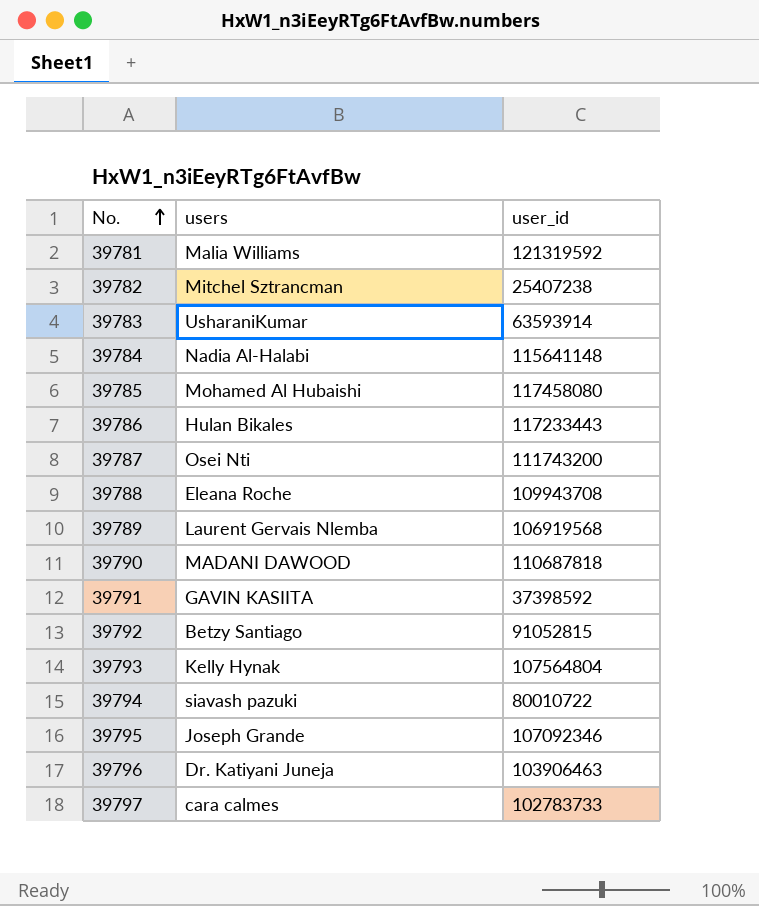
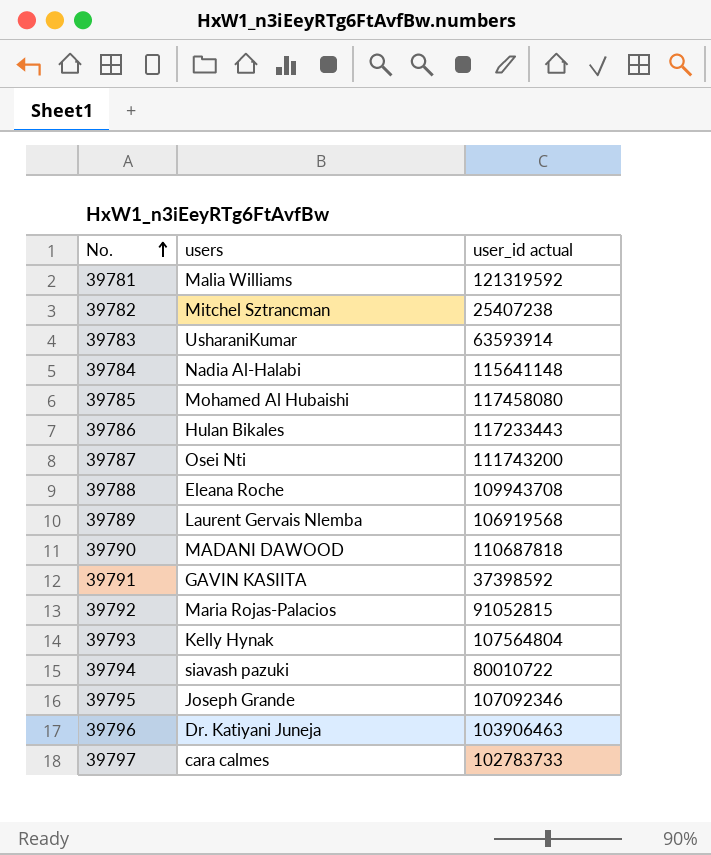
column name: user_id -> user_id actual
39792 | users: Betzy Santiago -> Maria Rojas-Palacios

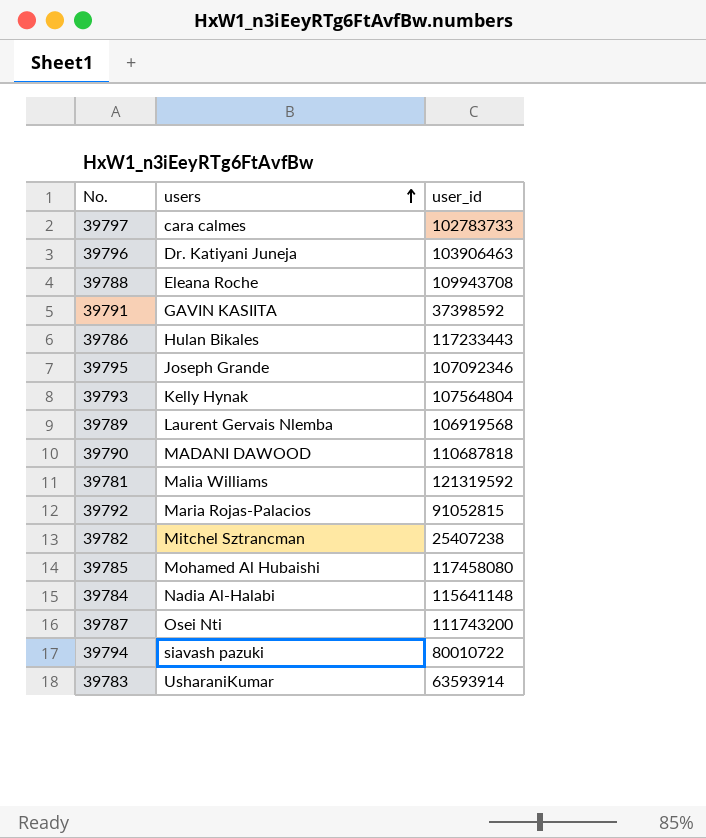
row order: No. ascending -> users ascending
column name: user_id actual -> user_id

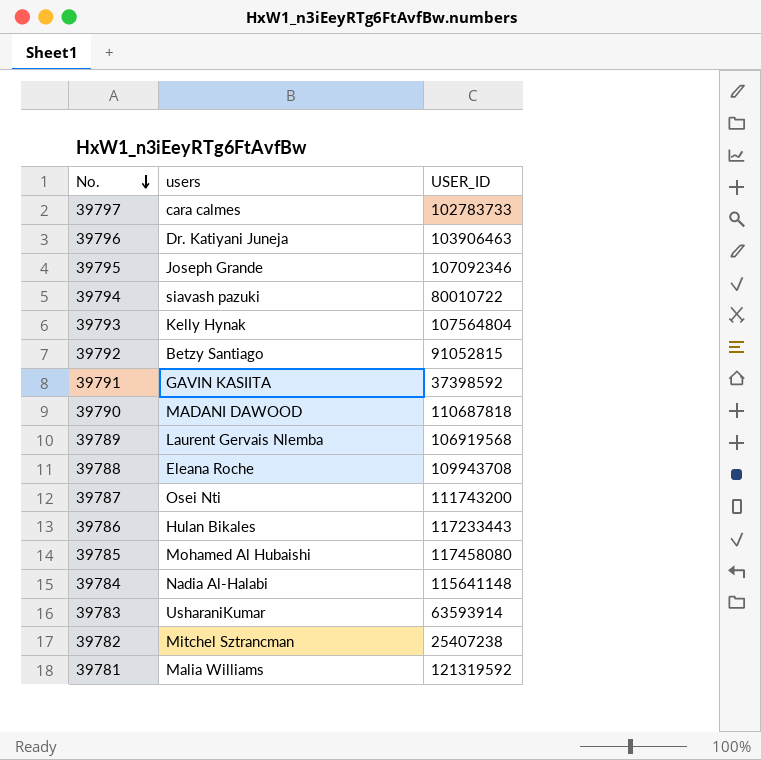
row order: users ascending -> No. descending
column name: user_id -> USER_ID
39792 | users: Maria Rojas-Palacios -> Betzy Santiago

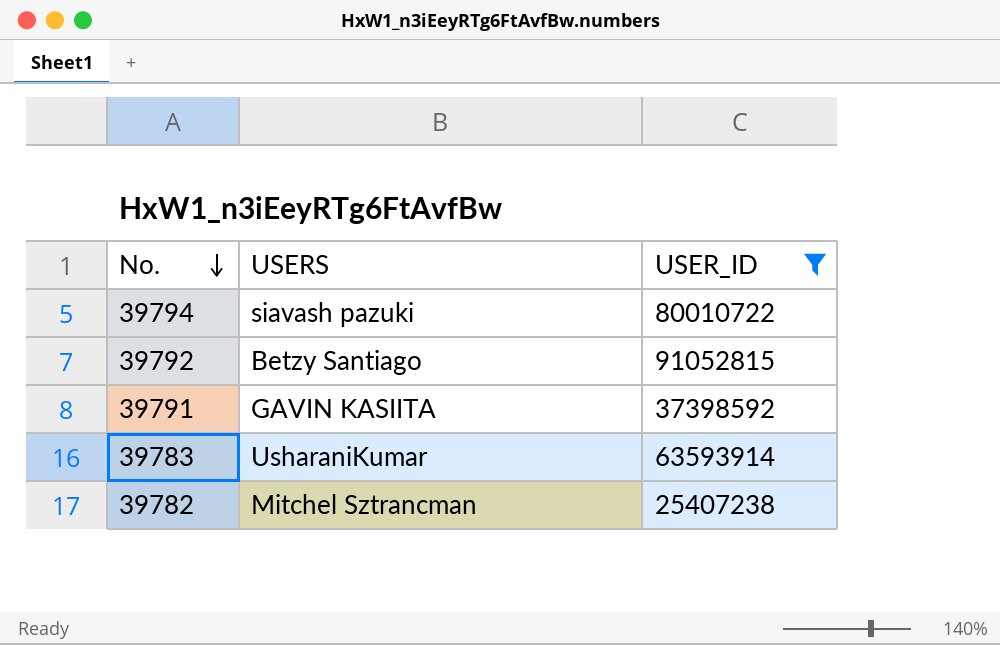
filter: none -> USER_ID <= 91052815
column name: users -> USERS

